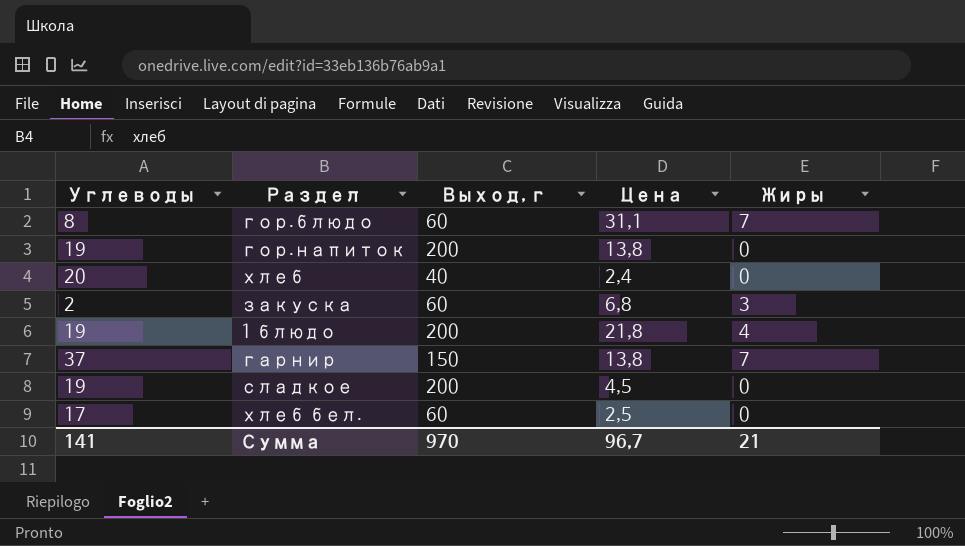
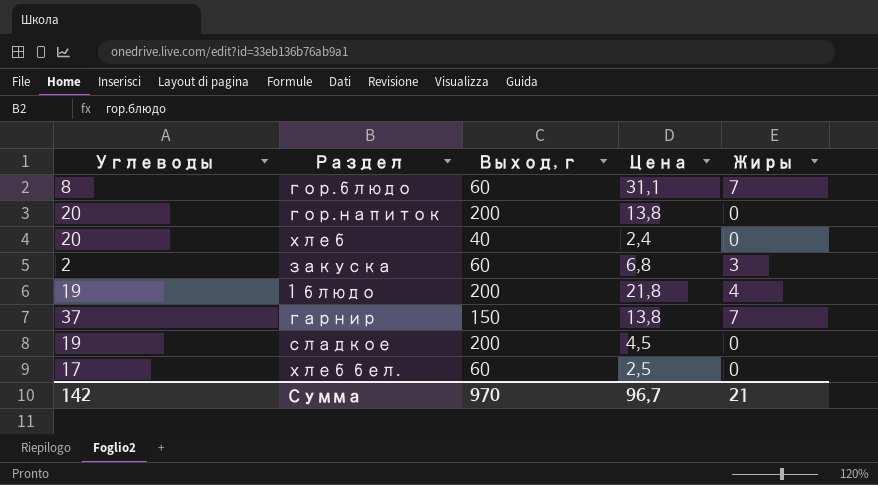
гор.напиток | Углеводы: 19 -> 20
Сумма | Углеводы: 141 -> 142

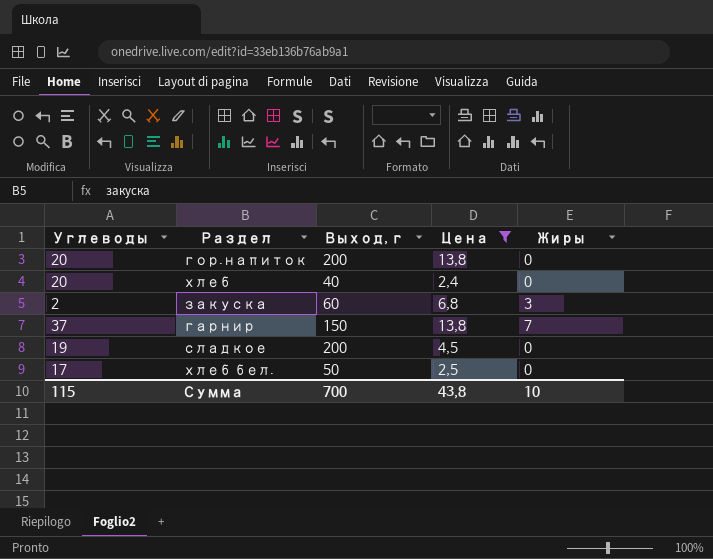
filter: none -> Цена <= 13,8
хлеб бел. | Выход, г: 60 -> 50
Сумма | Углеводы: 142 -> 115
Сумма | Выход, г: 970 -> 700
Сумма | Цена: 96,7 -> 43,8
Сумма | Жиры: 21 -> 10

